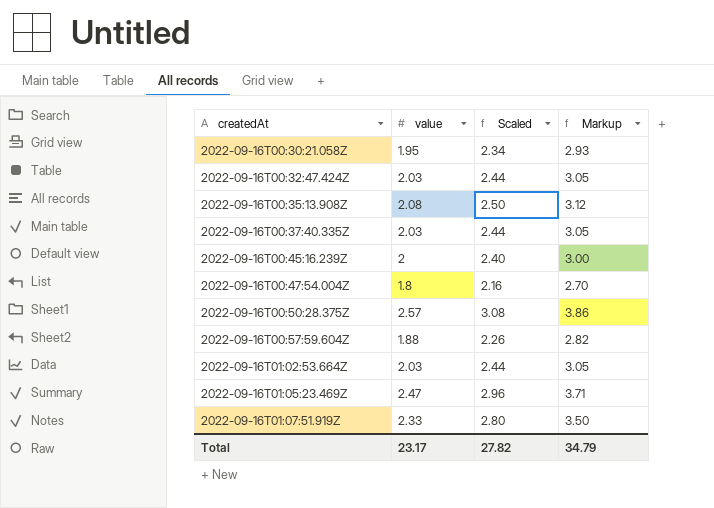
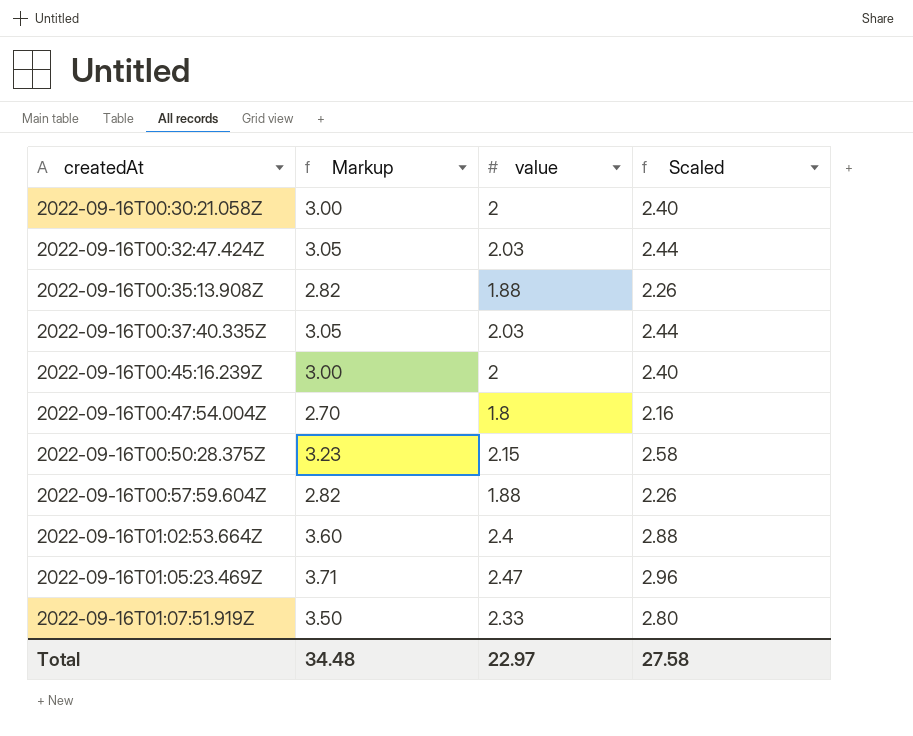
column Markup | position: 4 -> 2
2022-09-16T00:30:21.058Z | Markup: 2.93 -> 3.00
2022-09-16T00:30:21.058Z | value: 1.95 -> 2
2022-09-16T00:30:21.058Z | Scaled: 2.34 -> 2.40
2022-09-16T00:35:13.908Z | Markup: 3.12 -> 2.82
2022-09-16T00:35:13.908Z | value: 2.08 -> 1.88
2022-09-16T00:35:13.908Z | Scaled: 2.50 -> 2.26
2022-09-16T00:50:28.375Z | Markup: 3.86 -> 3.23
2022-09-16T00:50:28.375Z | value: 2.57 -> 2.15
2022-09-16T00:50:28.375Z | Scaled: 3.08 -> 2.58
2022-09-16T01:02:53.664Z | Markup: 3.05 -> 3.60
2022-09-16T01:02:53.664Z | value: 2.03 -> 2.4
2022-09-16T01:02:53.664Z | Scaled: 2.44 -> 2.88
Total | Markup: 34.79 -> 34.48
Total | value: 23.17 -> 22.97
Total | Scaled: 27.82 -> 27.58

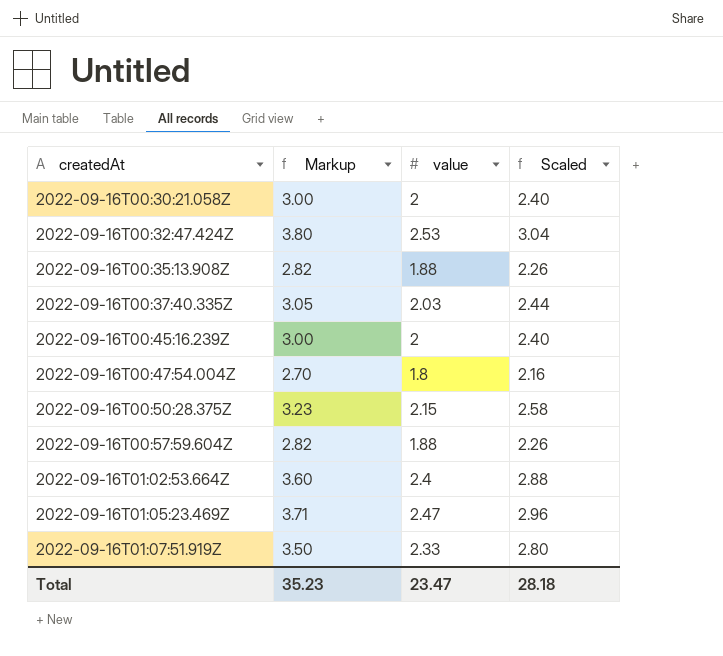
2022-09-16T00:32:47.424Z | Markup: 3.05 -> 3.80
2022-09-16T00:32:47.424Z | value: 2.03 -> 2.53
2022-09-16T00:32:47.424Z | Scaled: 2.44 -> 3.04
Total | Markup: 34.48 -> 35.23
Total | value: 22.97 -> 23.47
Total | Scaled: 27.58 -> 28.18

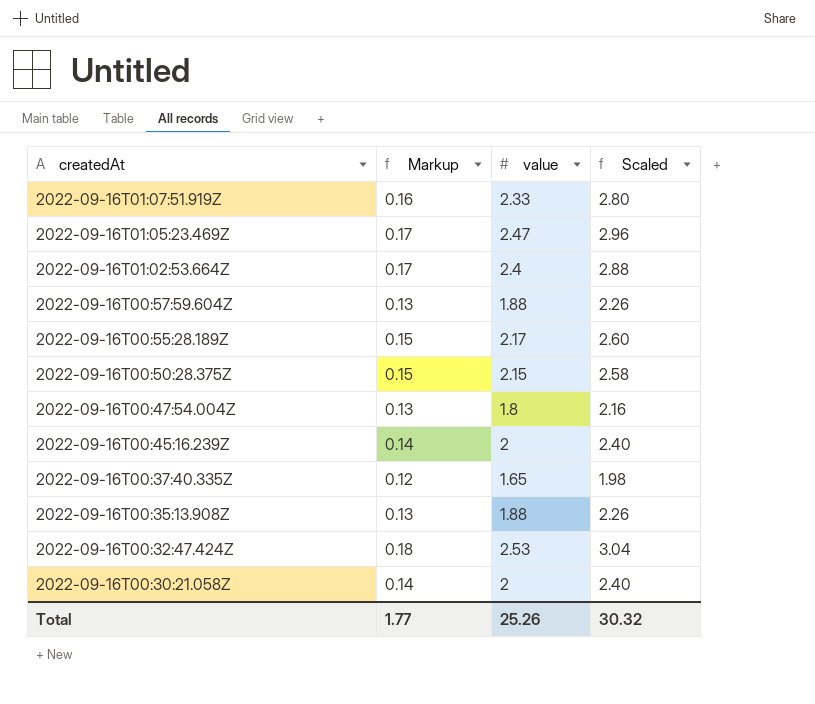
row order: createdAt ascending -> createdAt descending
column Markup | formula: [value] * 1.5 -> [value] * 0.07
row 2022-09-16T00:55:28.189Z: none -> 0.15 | 2.17 | 2.60
2022-09-16T00:37:40.335Z | value: 2.03 -> 1.65
2022-09-16T00:37:40.335Z | Scaled: 2.44 -> 1.98
Total | Markup: 35.23 -> 1.77
Total | value: 23.47 -> 25.26
Total | Scaled: 28.18 -> 30.32

